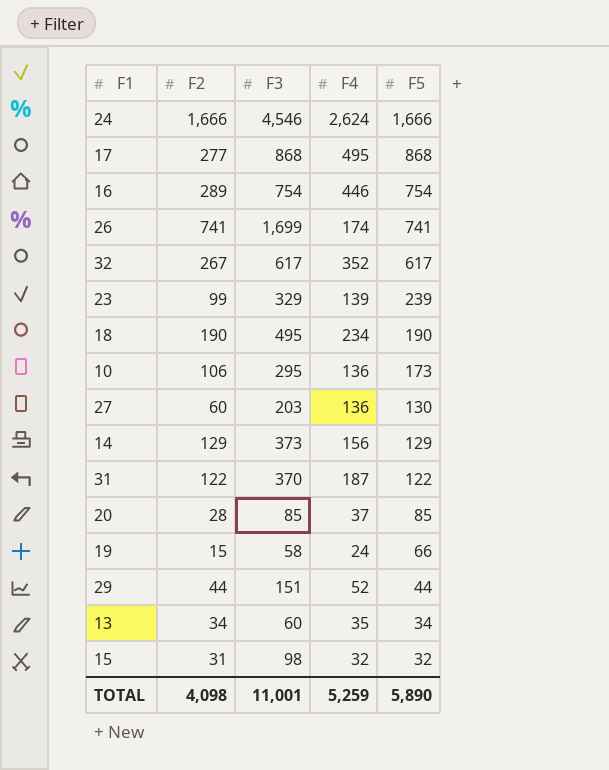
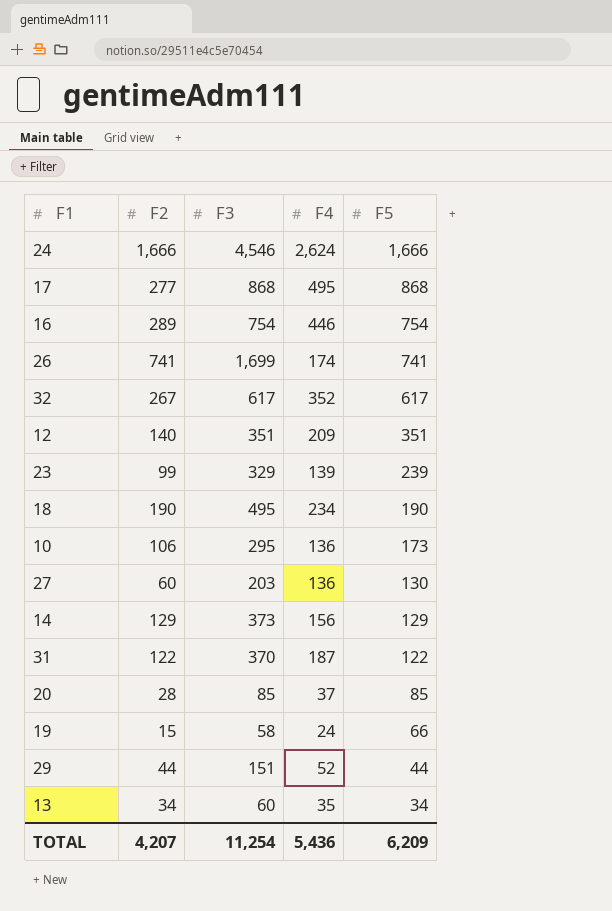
row 15: 31 | 98 | 32 | 32 -> none
row 12: none -> 140 | 351 | 209 | 351
TOTAL | F2: 4,098 -> 4,207
TOTAL | F3: 11,001 -> 11,254
TOTAL | F4: 5,259 -> 5,436
TOTAL | F5: 5,890 -> 6,209

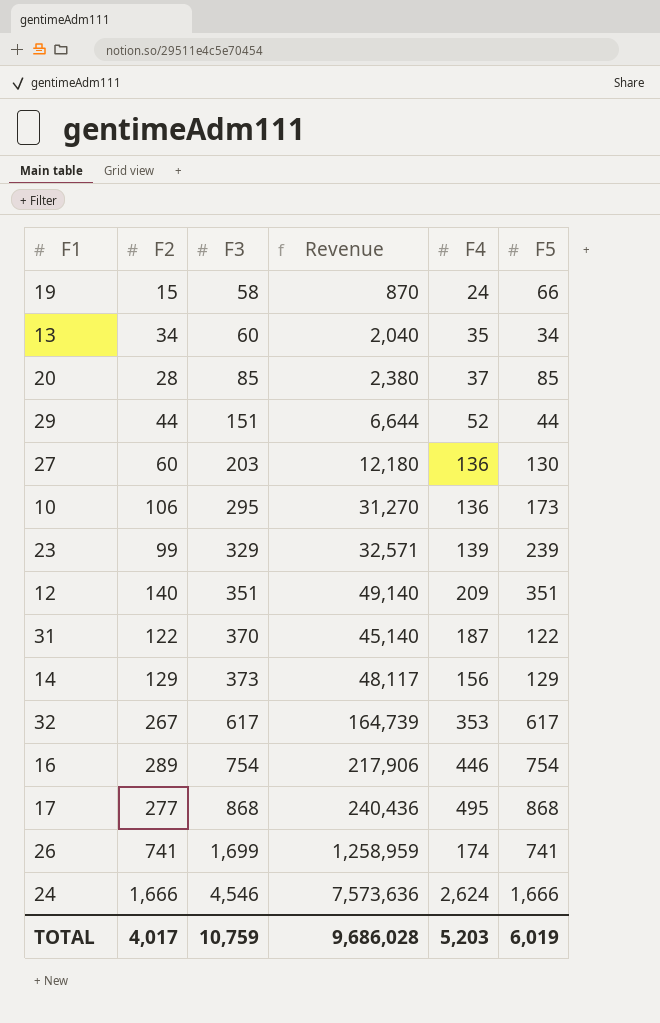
row order: F5 descending -> F3 ascending
column Revenue | formula: none -> [F2] * [F3]
row 18: 190 | 495 | 234 | 190 -> none
32 | F4: 352 -> 353
TOTAL | F2: 4,207 -> 4,017
TOTAL | F3: 11,254 -> 10,759
TOTAL | F4: 5,436 -> 5,203
TOTAL | F5: 6,209 -> 6,019

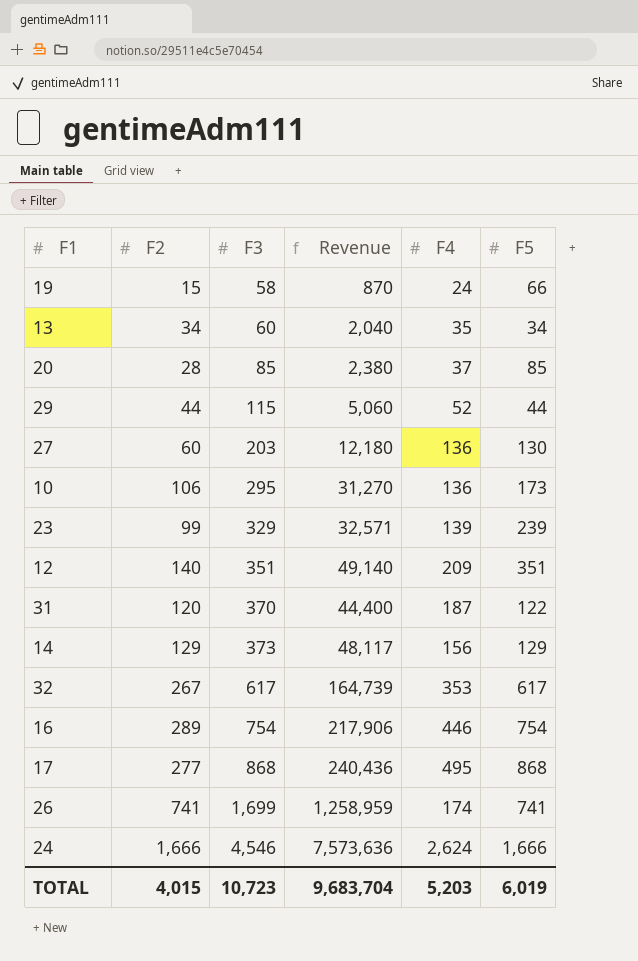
29 | F3: 151 -> 115
29 | Revenue: 6,644 -> 5,060
31 | F2: 122 -> 120
31 | Revenue: 45,140 -> 44,400
TOTAL | F2: 4,017 -> 4,015
TOTAL | F3: 10,759 -> 10,723
TOTAL | Revenue: 9,686,028 -> 9,683,704

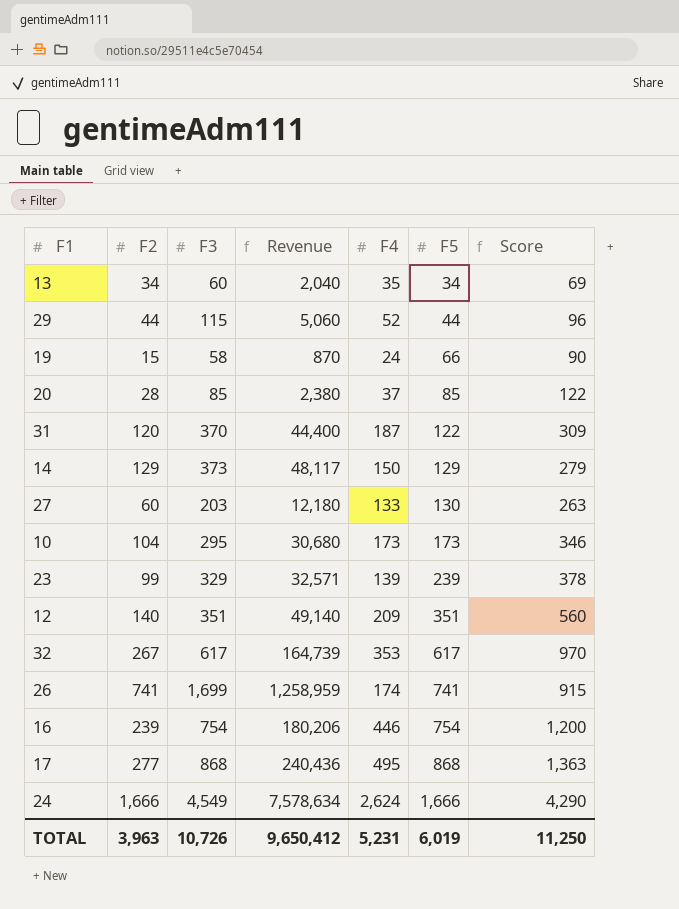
row order: F3 ascending -> F5 ascending
column Score | formula: none -> [F4] + [F5]
14 | F4: 156 -> 150
27 | F4: 136 -> 133
10 | F2: 106 -> 104
10 | Revenue: 31,270 -> 30,680
10 | F4: 136 -> 173
16 | F2: 289 -> 239
16 | Revenue: 217,906 -> 180,206
24 | F3: 4,546 -> 4,549
24 | Revenue: 7,573,636 -> 7,578,634
TOTAL | F2: 4,015 -> 3,963
TOTAL | F3: 10,723 -> 10,726
TOTAL | Revenue: 9,683,704 -> 9,650,412
TOTAL | F4: 5,203 -> 5,231

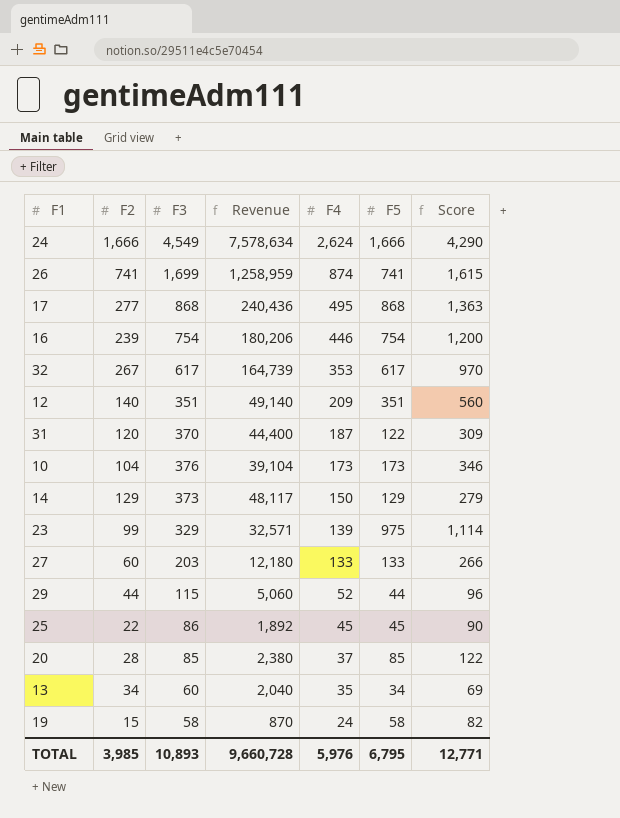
row order: F5 ascending -> F4 descending
26 | F4: 174 -> 874
26 | Score: 915 -> 1,615
10 | F3: 295 -> 376
10 | Revenue: 30,680 -> 39,104
23 | F5: 239 -> 975
23 | Score: 378 -> 1,114
27 | F5: 130 -> 133
27 | Score: 263 -> 266
row 25: none -> 22 | 86 | 1,892 | 45 | 45 | 90
19 | F5: 66 -> 58
19 | Score: 90 -> 82
TOTAL | F2: 3,963 -> 3,985
TOTAL | F3: 10,726 -> 10,893
TOTAL | Revenue: 9,650,412 -> 9,660,728
TOTAL | F4: 5,231 -> 5,976
TOTAL | F5: 6,019 -> 6,795
TOTAL | Score: 11,250 -> 12,771

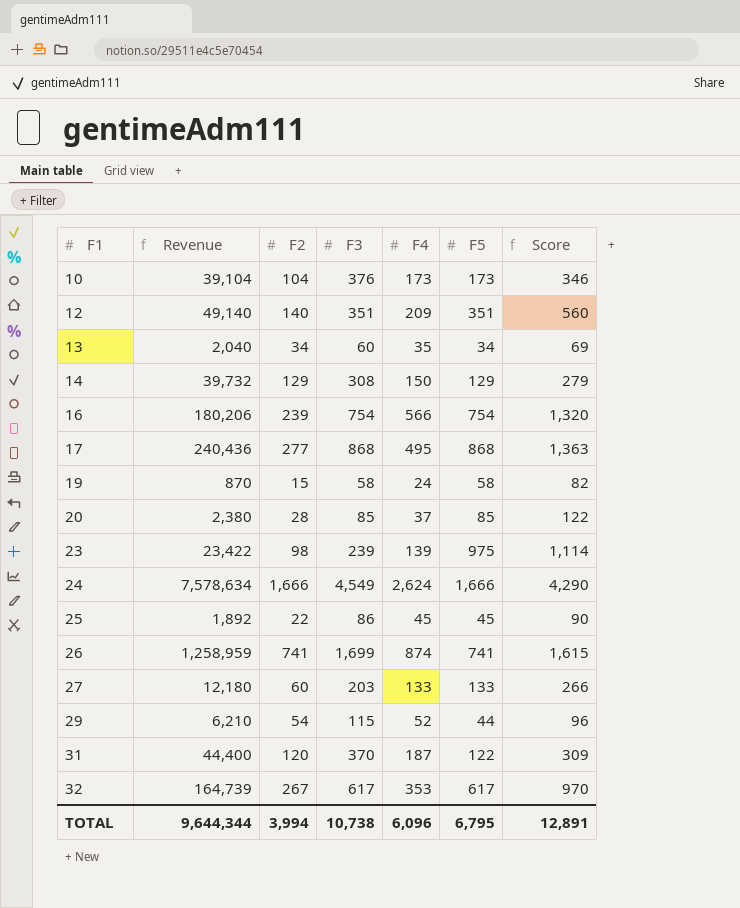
row order: F4 descending -> F1 ascending
column Revenue | position: 4 -> 2
14 | Revenue: 48,117 -> 39,732
14 | F3: 373 -> 308
16 | F4: 446 -> 566
16 | Score: 1,200 -> 1,320
23 | Revenue: 32,571 -> 23,422
23 | F2: 99 -> 98
23 | F3: 329 -> 239
29 | Revenue: 5,060 -> 6,210
29 | F2: 44 -> 54
TOTAL | Revenue: 9,660,728 -> 9,644,344
TOTAL | F2: 3,985 -> 3,994
TOTAL | F3: 10,893 -> 10,738
TOTAL | F4: 5,976 -> 6,096
TOTAL | Score: 12,771 -> 12,891

